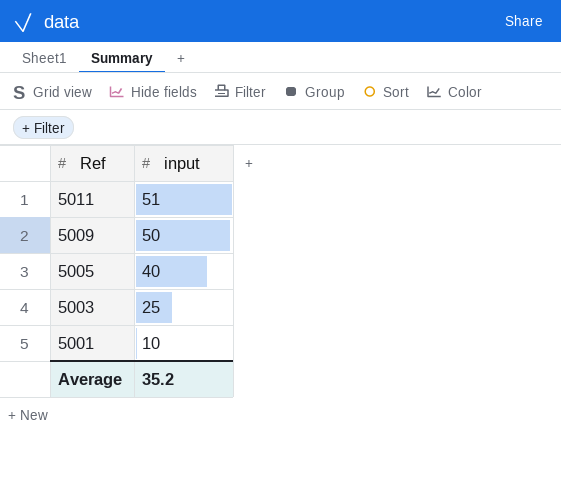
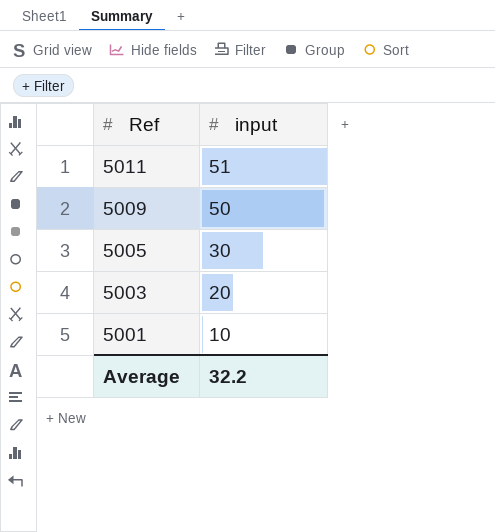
5005 | input: 40 -> 30
5003 | input: 25 -> 20
Average | input: 35.2 -> 32.2

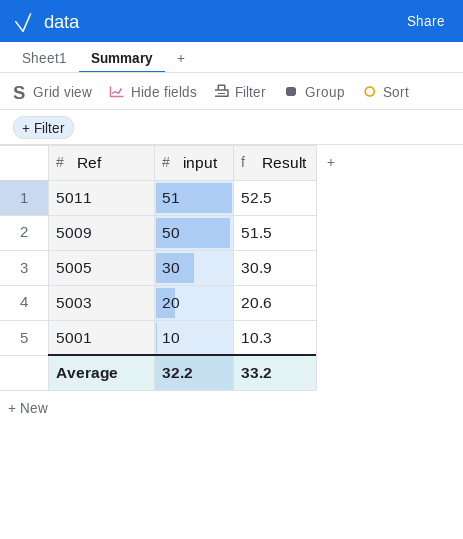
column Result | formula: none -> [input] * 1.03

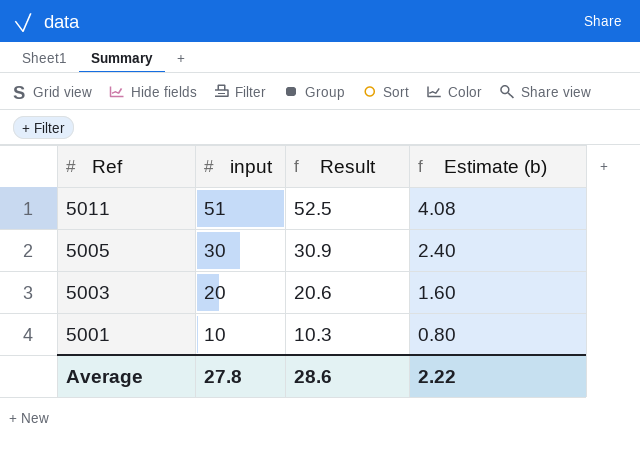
column Estimate (b) | formula: none -> [input] * 0.08
row 5009: 50 | 51.5 -> none
Average | input: 32.2 -> 27.8
Average | Result: 33.2 -> 28.6

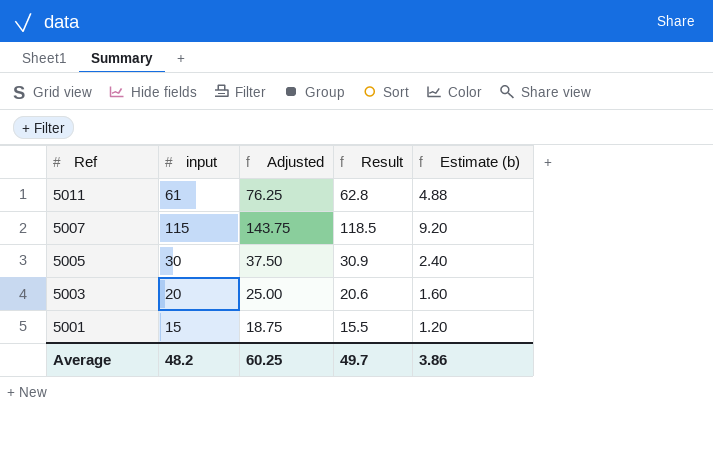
column Adjusted | formula: none -> [input] * 1.25
5011 | input: 51 -> 61
5011 | Result: 52.5 -> 62.8
5011 | Estimate (b): 4.08 -> 4.88
row 5007: none -> 115 | 143.75 | 118.5 | 9.20
5001 | input: 10 -> 15
5001 | Result: 10.3 -> 15.5
5001 | Estimate (b): 0.80 -> 1.20
Average | input: 27.8 -> 48.2
Average | Result: 28.6 -> 49.7
Average | Estimate (b): 2.22 -> 3.86

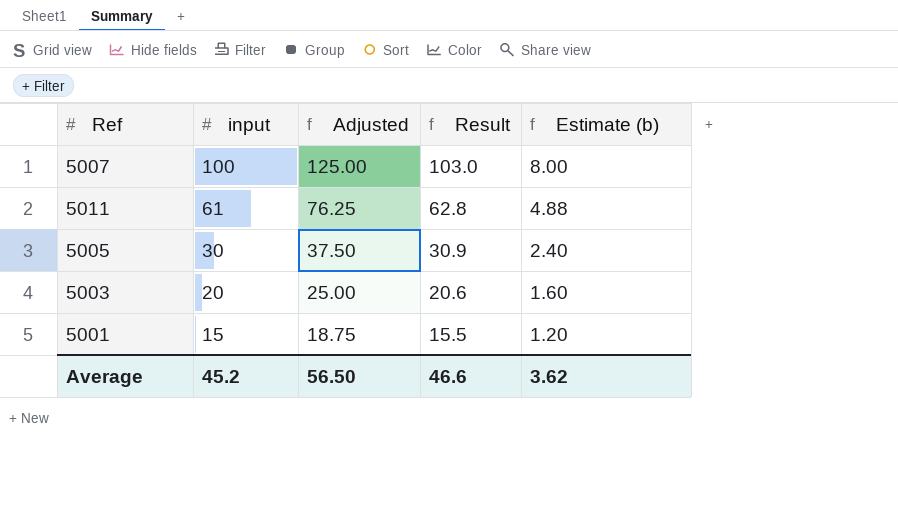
row order: Ref descending -> input descending
5007 | input: 115 -> 100
5007 | Adjusted: 143.75 -> 125.00
5007 | Result: 118.5 -> 103.0
5007 | Estimate (b): 9.20 -> 8.00
Average | input: 48.2 -> 45.2
Average | Adjusted: 60.25 -> 56.50
Average | Result: 49.7 -> 46.6
Average | Estimate (b): 3.86 -> 3.62

